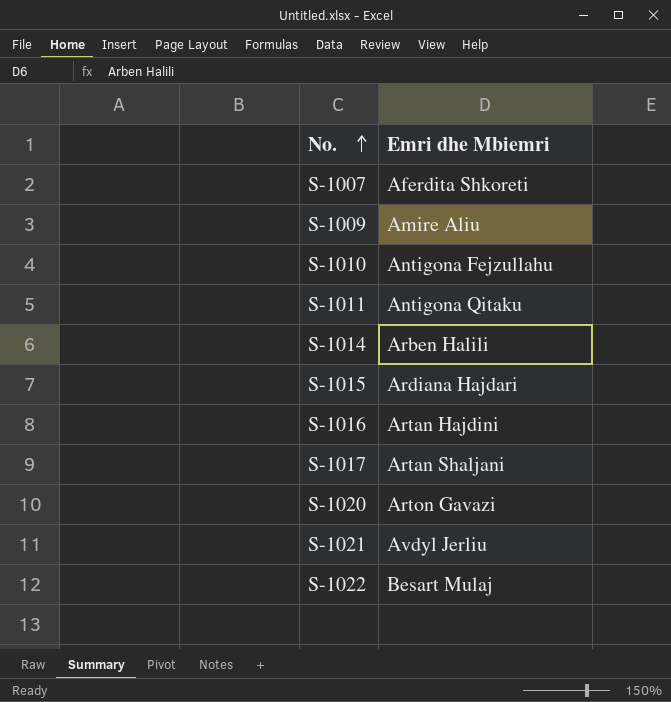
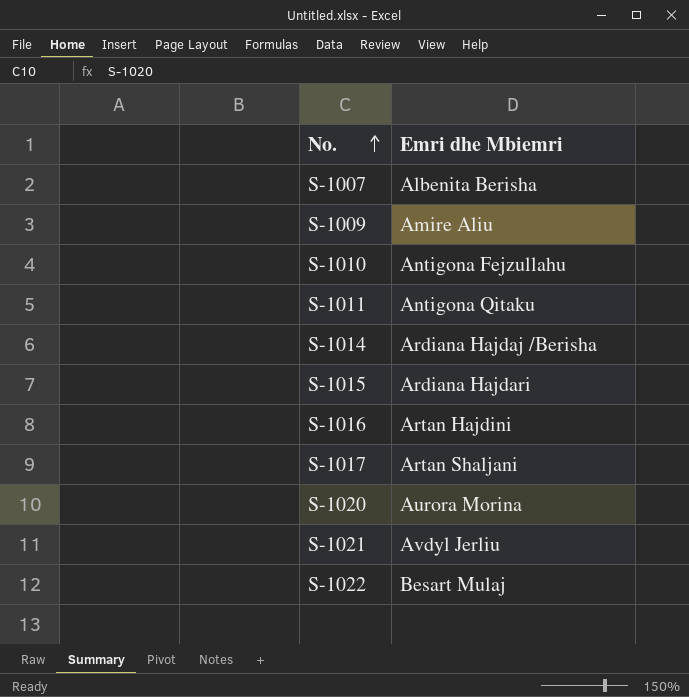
S-1007 | Emri dhe Mbiemri: Aferdita Shkoreti -> Albenita Berisha
S-1014 | Emri dhe Mbiemri: Arben Halili -> Ardiana Hajdaj /Berisha
S-1020 | Emri dhe Mbiemri: Arton Gavazi -> Aurora Morina

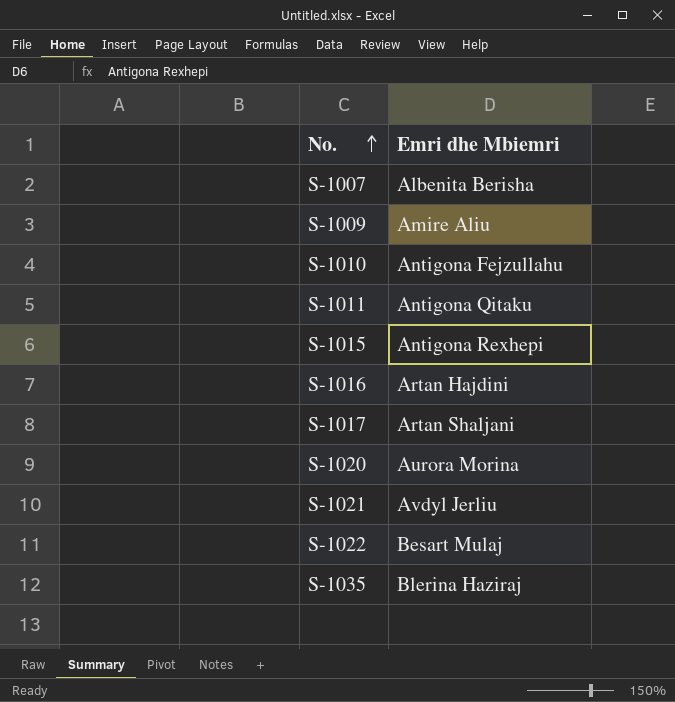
row S-1014: Ardiana Hajdaj /Berisha -> none
S-1015 | Emri dhe Mbiemri: Ardiana Hajdari -> Antigona Rexhepi
row S-1035: none -> Blerina Haziraj

